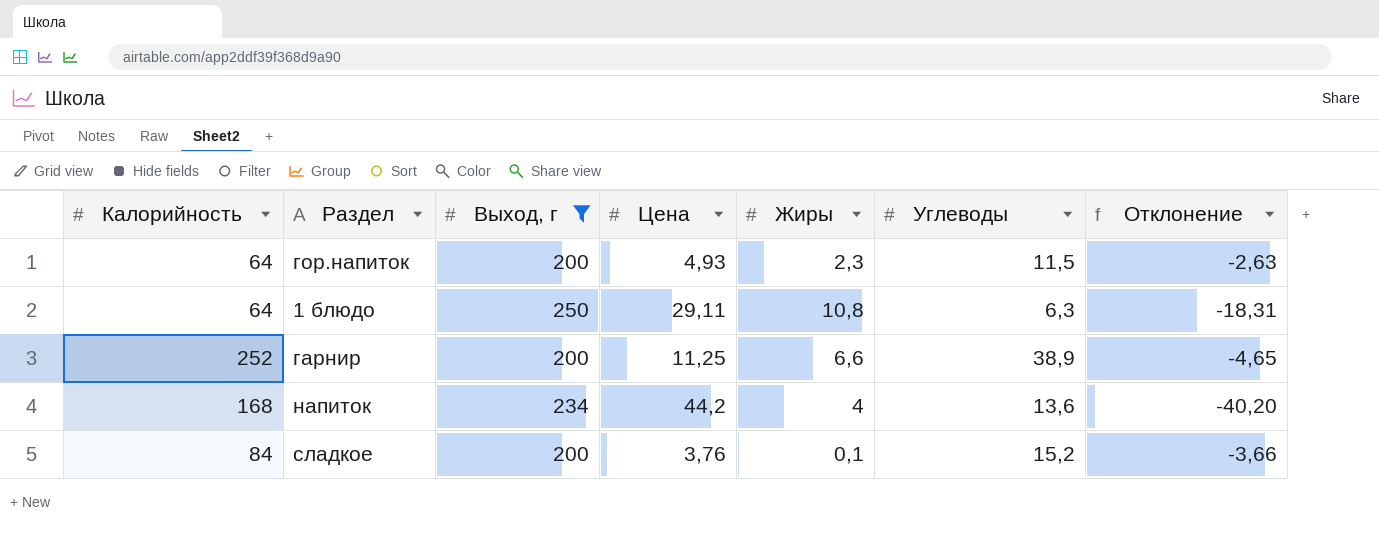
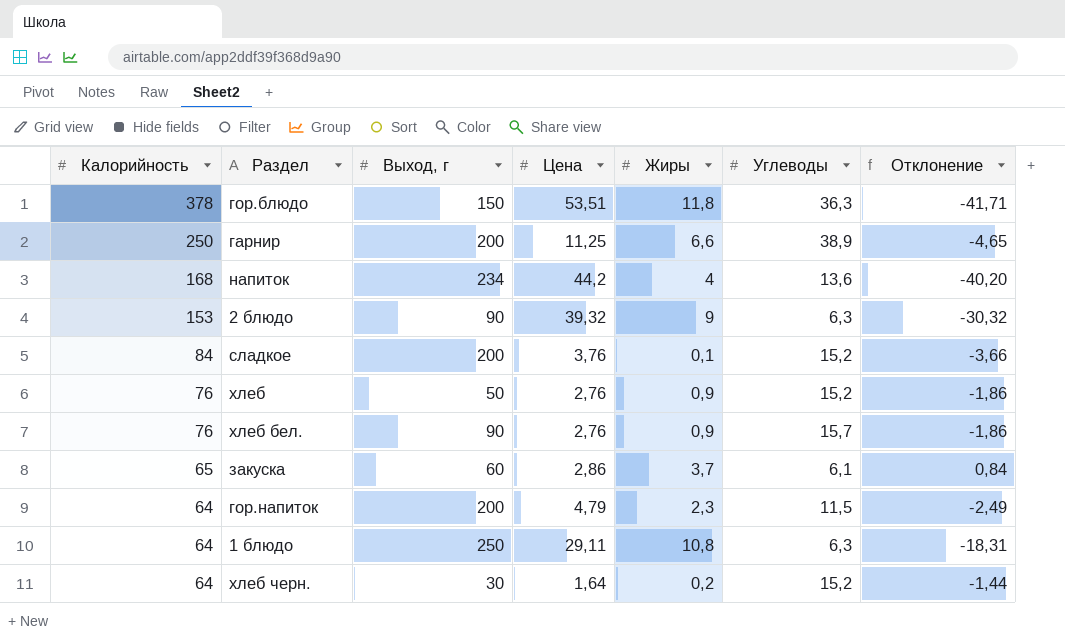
filter: Выход, г >= 200 -> none
row order: none -> Калорийность descending
гарнир | Калорийность: 252 -> 250
гор.напиток | Цена: 4,93 -> 4,79
гор.напиток | Отклонение: -2,63 -> -2,49

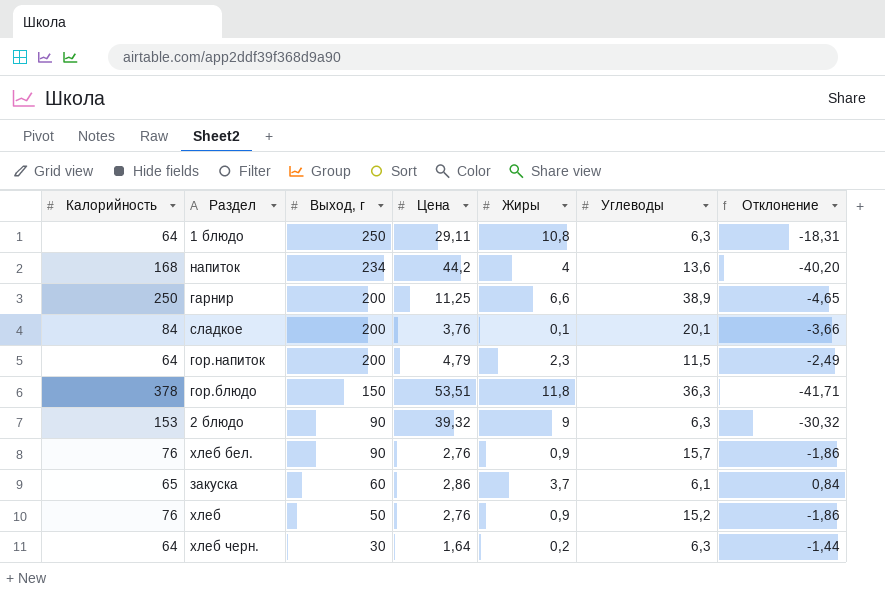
row order: Калорийность descending -> Выход, г descending
сладкое | Углеводы: 15,2 -> 20,1
хлеб черн. | Углеводы: 15,2 -> 6,3

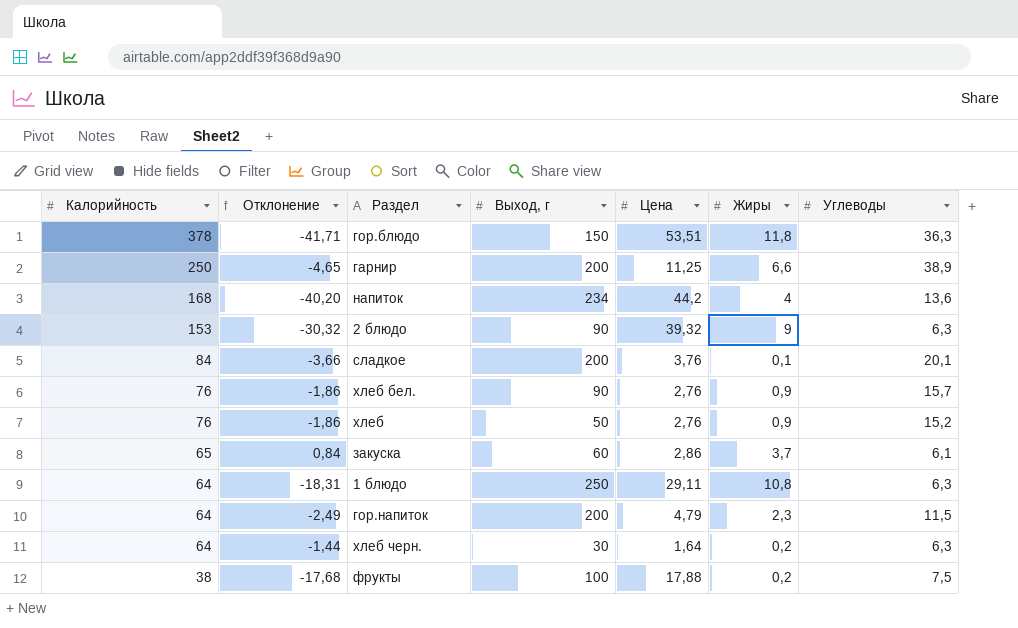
row order: Выход, г descending -> Калорийность descending
column Отклонение | position: 7 -> 2
row фрукты: none -> 38 | -17,68 | 100 | 17,88 | 0,2 | 7,5

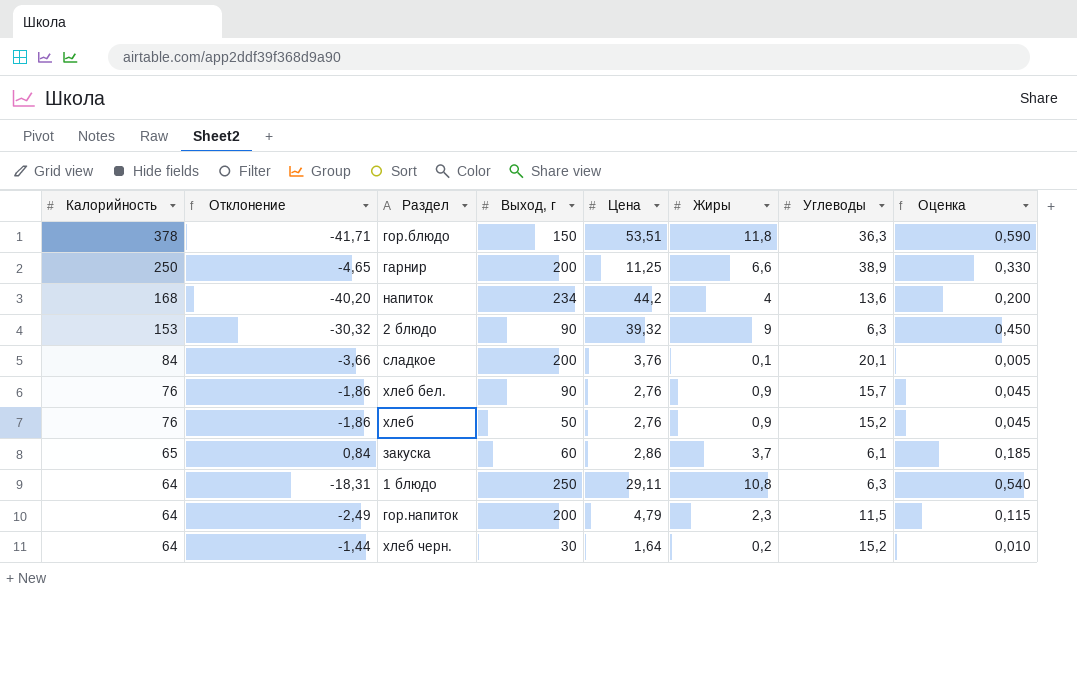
column Оценка | formula: none -> [Жиры] * 0,05
row фрукты: 38 | -17,68 | 100 | 17,88 | 0,2 | 7,5 -> none
хлеб черн. | Углеводы: 6,3 -> 15,2

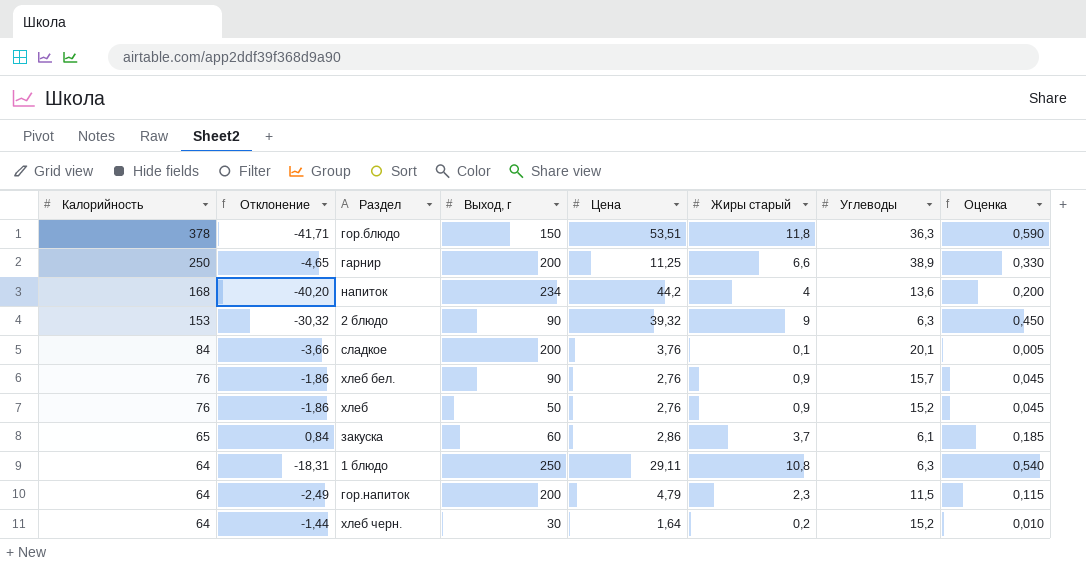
column name: Жиры -> Жиры старый

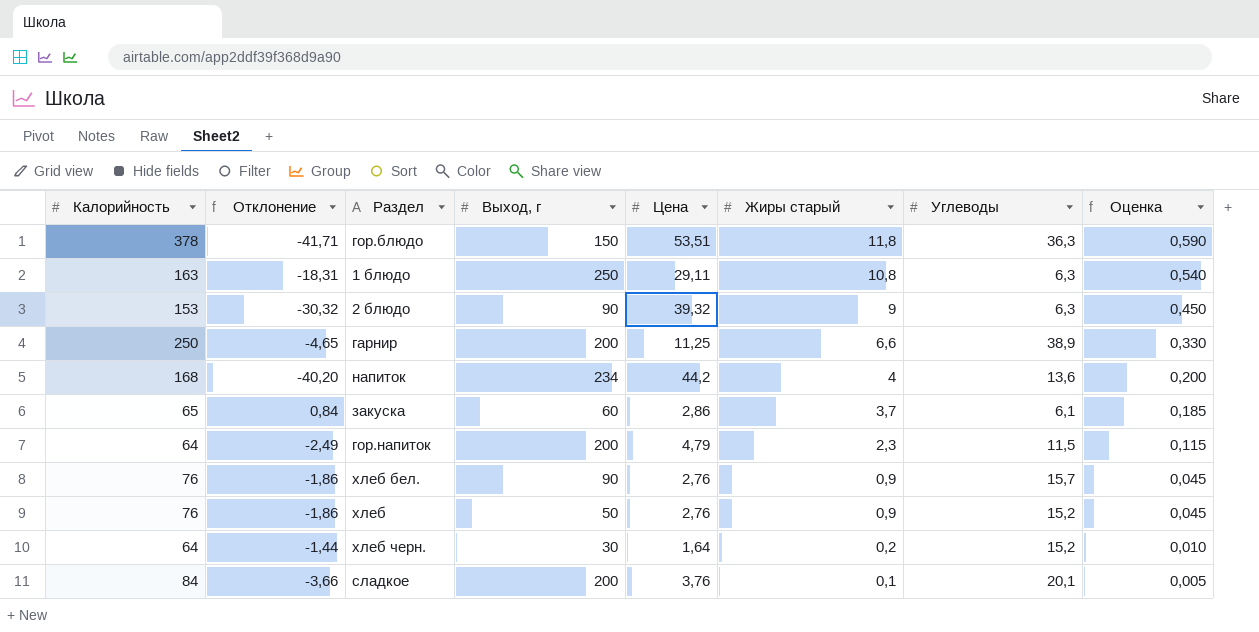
row order: Калорийность descending -> Жиры старый descending
1 блюдо | Калорийность: 64 -> 163

